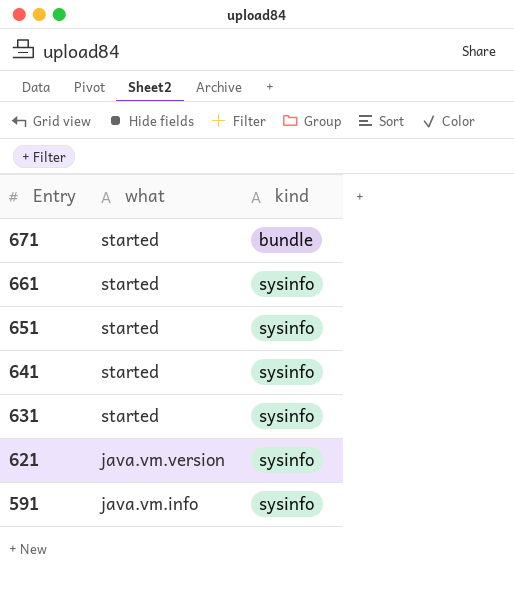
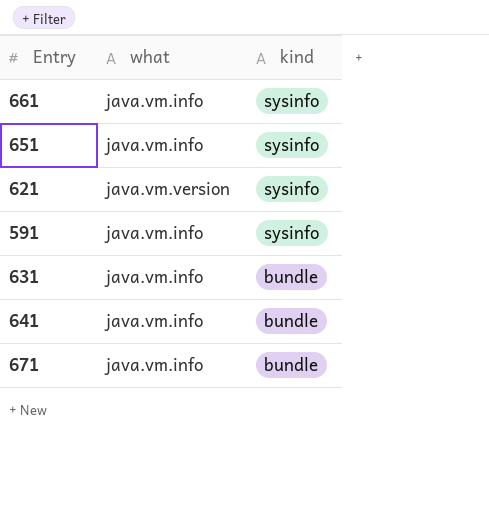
row order: Entry descending -> kind descending
661 | what: started -> java.vm.info
651 | what: started -> java.vm.info
631 | what: started -> java.vm.info
631 | kind: sysinfo -> bundle
641 | what: started -> java.vm.info
641 | kind: sysinfo -> bundle
671 | what: started -> java.vm.info

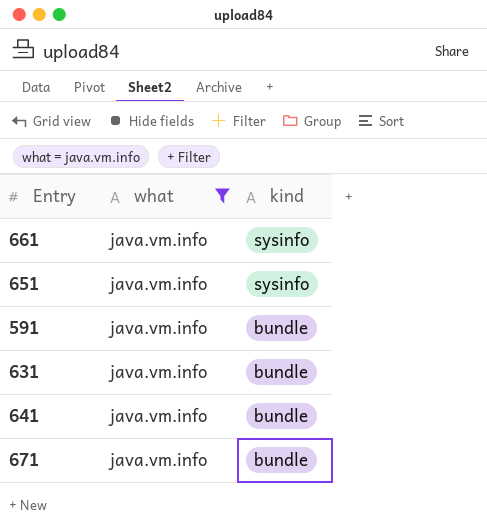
filter: none -> what = java.vm.info
591 | kind: sysinfo -> bundle

